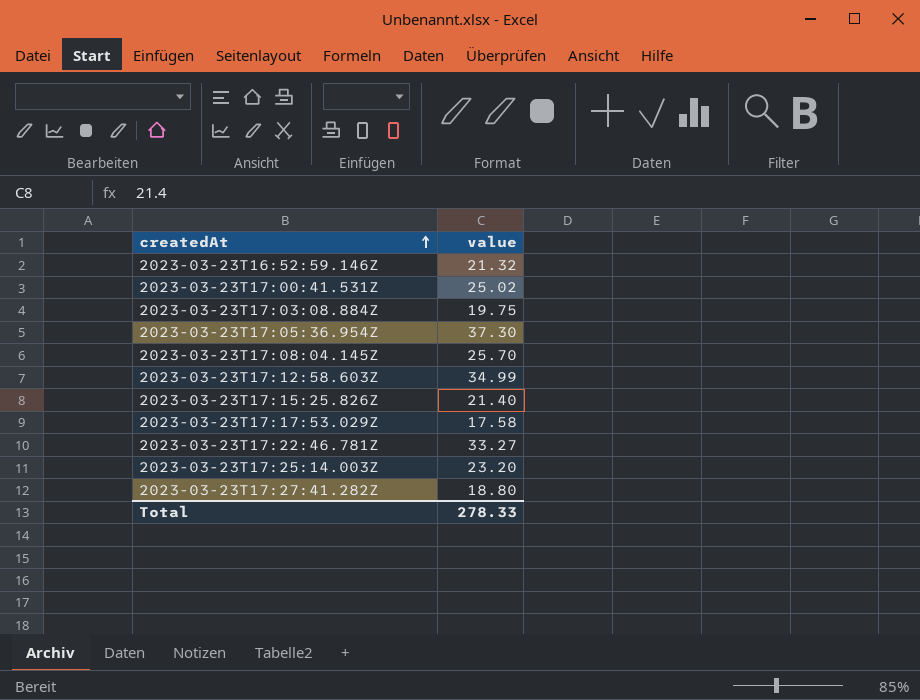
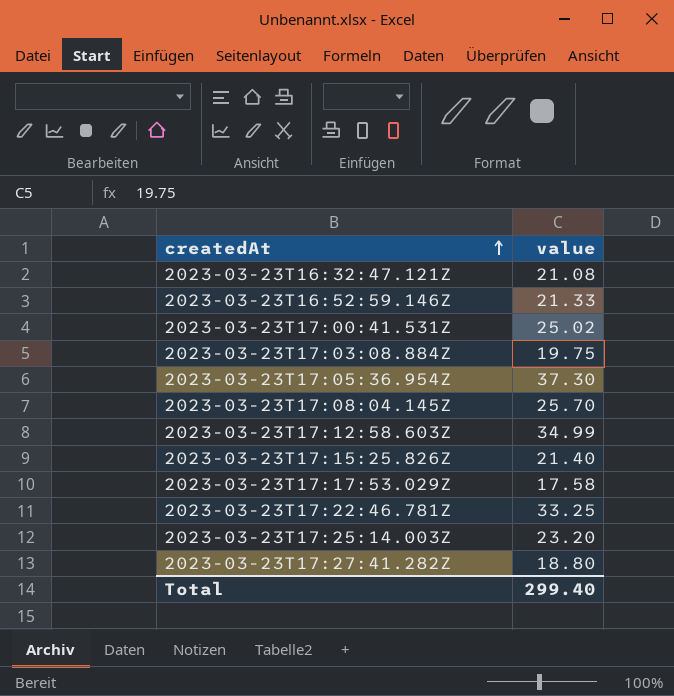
row 2023-03-23T16:32:47.121Z: none -> 21.08
2023-03-23T16:52:59.146Z | value: 21.32 -> 21.33
2023-03-23T17:22:46.781Z | value: 33.27 -> 33.25
Total | value: 278.33 -> 299.40

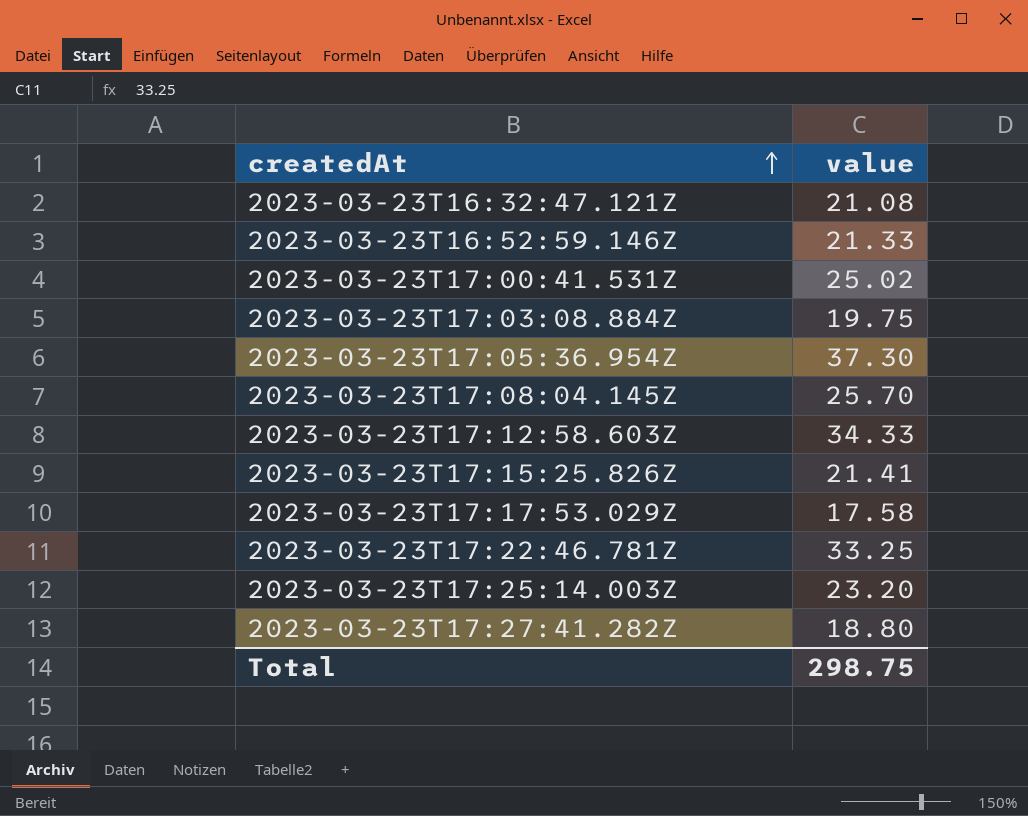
2023-03-23T17:12:58.603Z | value: 34.99 -> 34.33
2023-03-23T17:15:25.826Z | value: 21.40 -> 21.41
Total | value: 299.40 -> 298.75

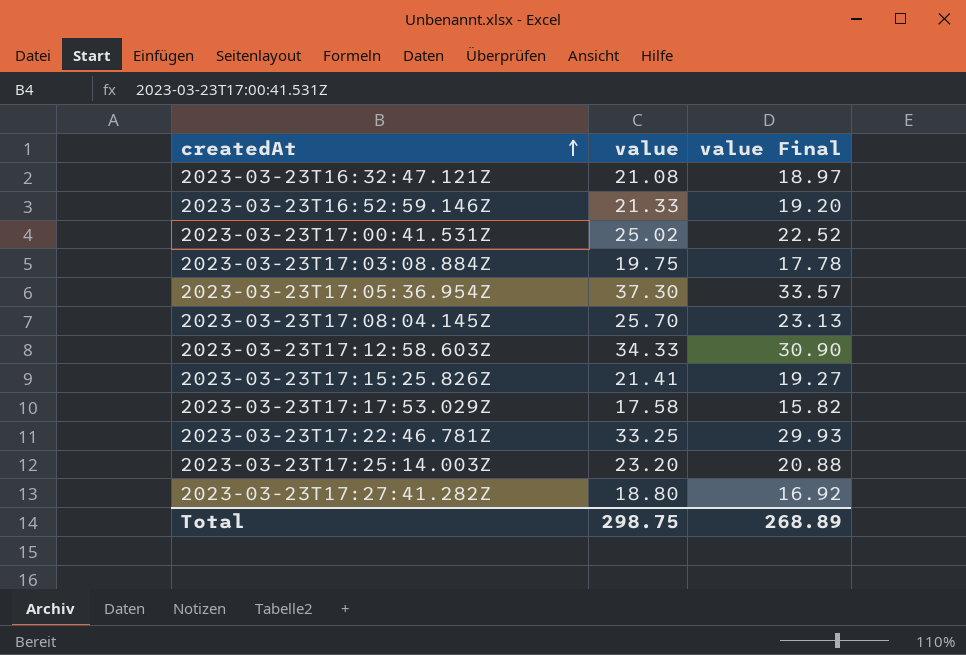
column value Final | formula: none -> [value] * 0.9

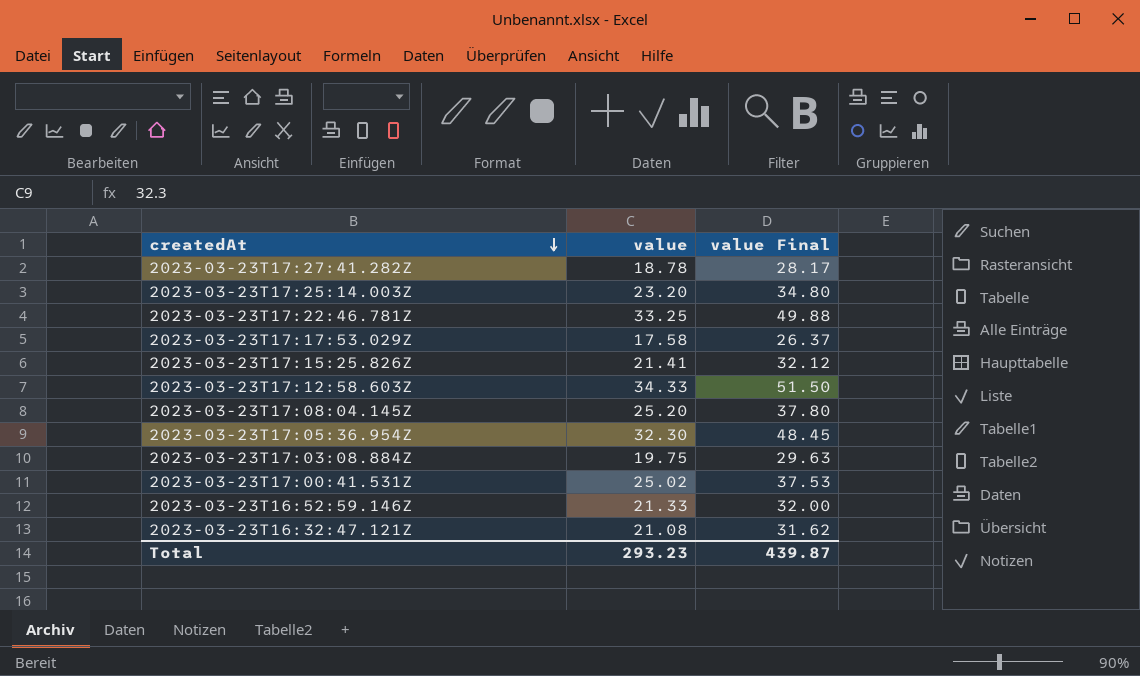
row order: createdAt ascending -> createdAt descending
column value Final | formula: [value] * 0.9 -> [value] * 1.5
2023-03-23T17:27:41.282Z | value: 18.80 -> 18.78
2023-03-23T17:08:04.145Z | value: 25.70 -> 25.20
2023-03-23T17:05:36.954Z | value: 37.30 -> 32.30
Total | value: 298.75 -> 293.23
Total | value Final: 268.89 -> 439.87

